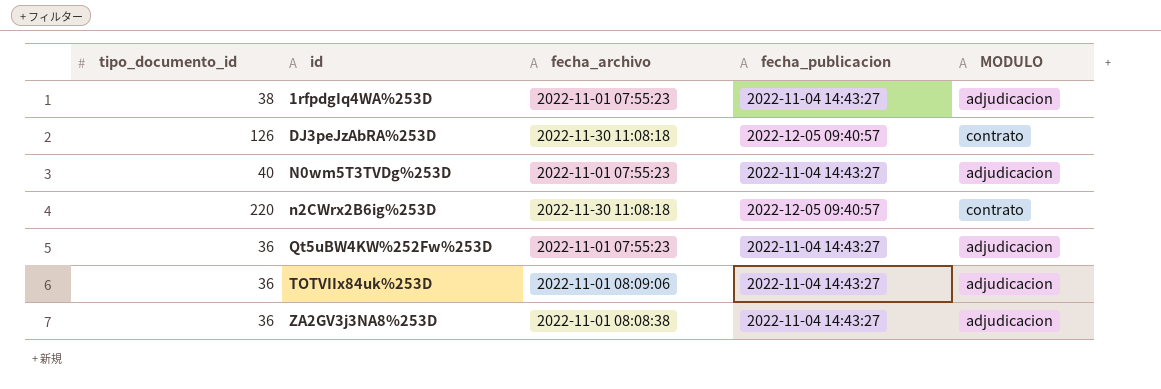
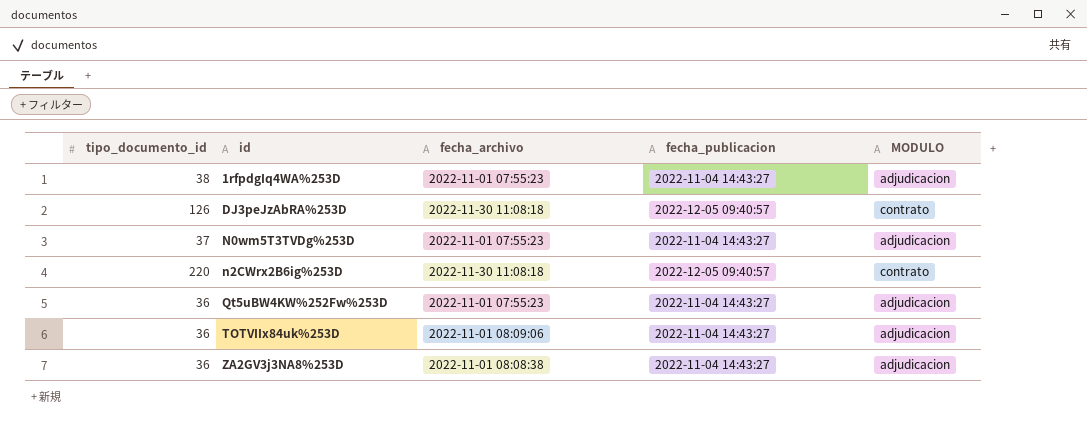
N0wm5T3TVDg%253D | tipo_documento_id: 40 -> 37

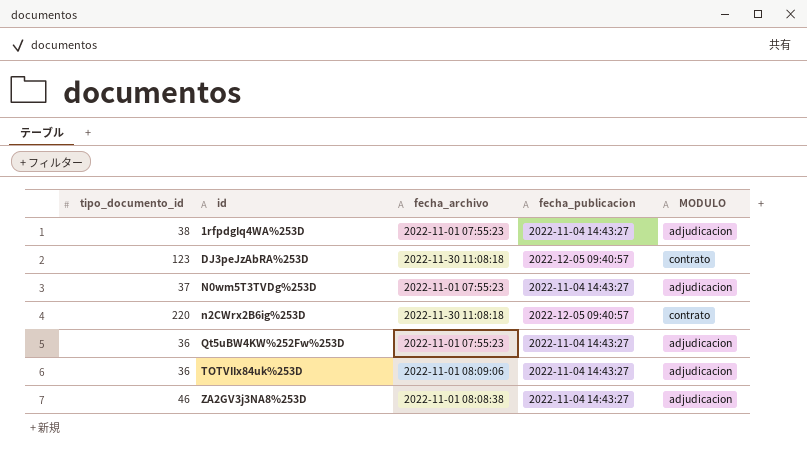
DJ3peJzAbRA%253D | tipo_documento_id: 126 -> 123
ZA2GV3j3NA8%253D | tipo_documento_id: 36 -> 46

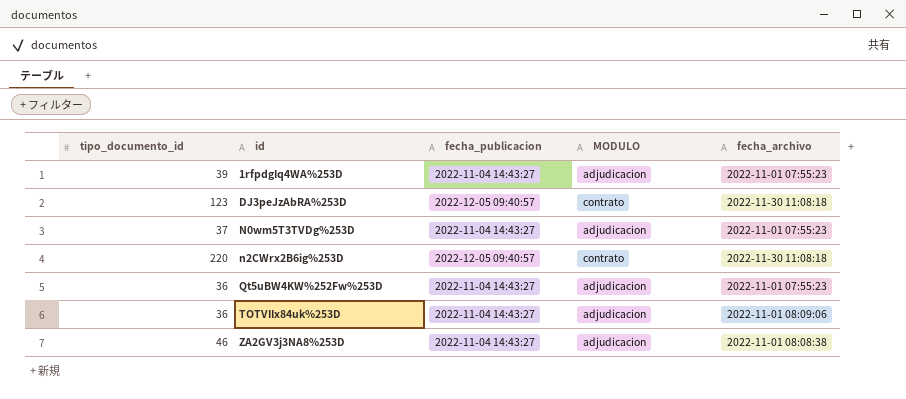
column fecha_archivo | position: 3 -> 5
1rfpdgIq4WA%253D | tipo_documento_id: 38 -> 39

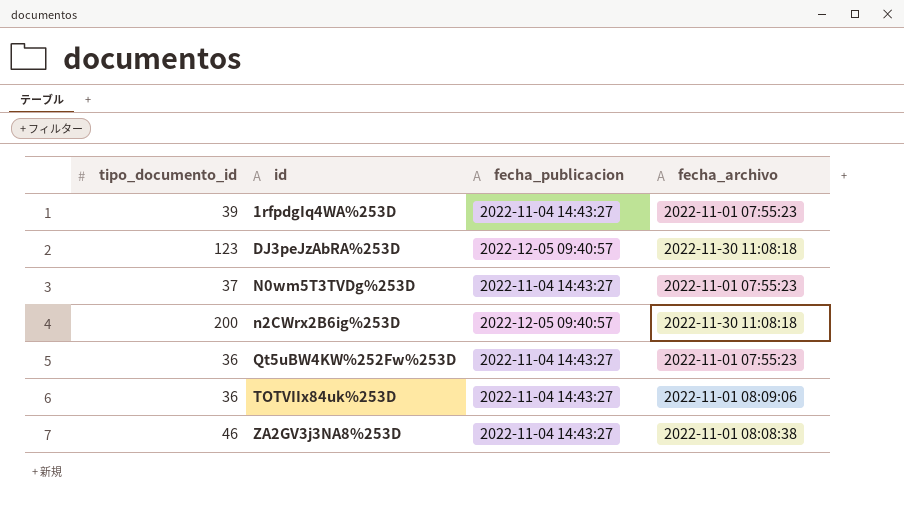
column MODULO | position: 4 -> none
n2CWrx2B6ig%253D | tipo_documento_id: 220 -> 200

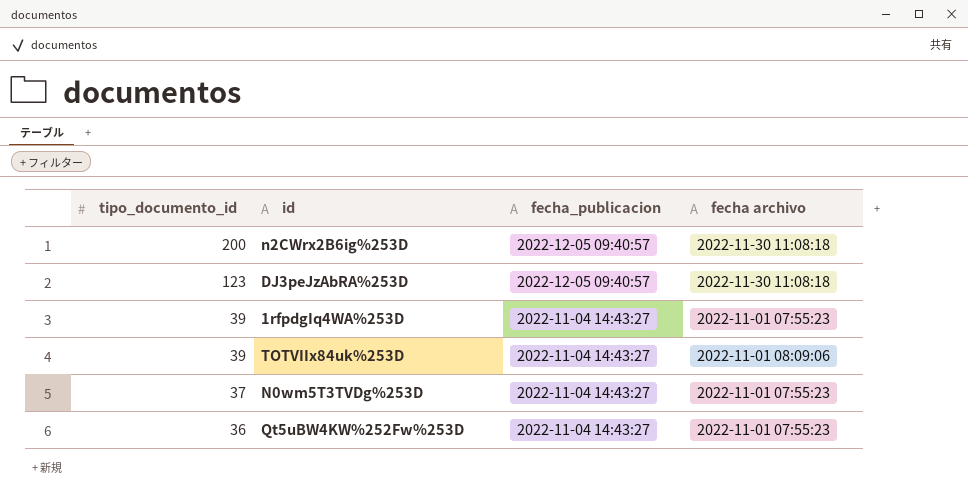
row order: id ascending -> tipo_documento_id descending
column name: fecha_archivo -> fecha archivo
row ZA2GV3j3NA8%253D: 46 | 2022-11-04 14:43:27 | 2022-11-01 08:08:38 -> none
TOTVIIx84uk%253D | tipo_documento_id: 36 -> 39

